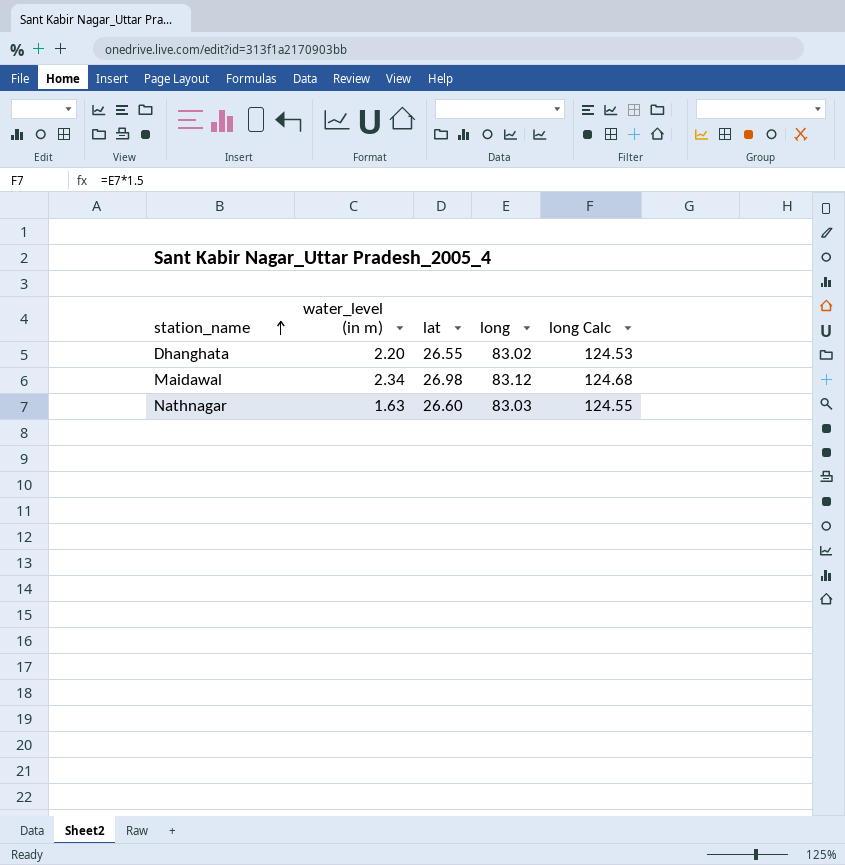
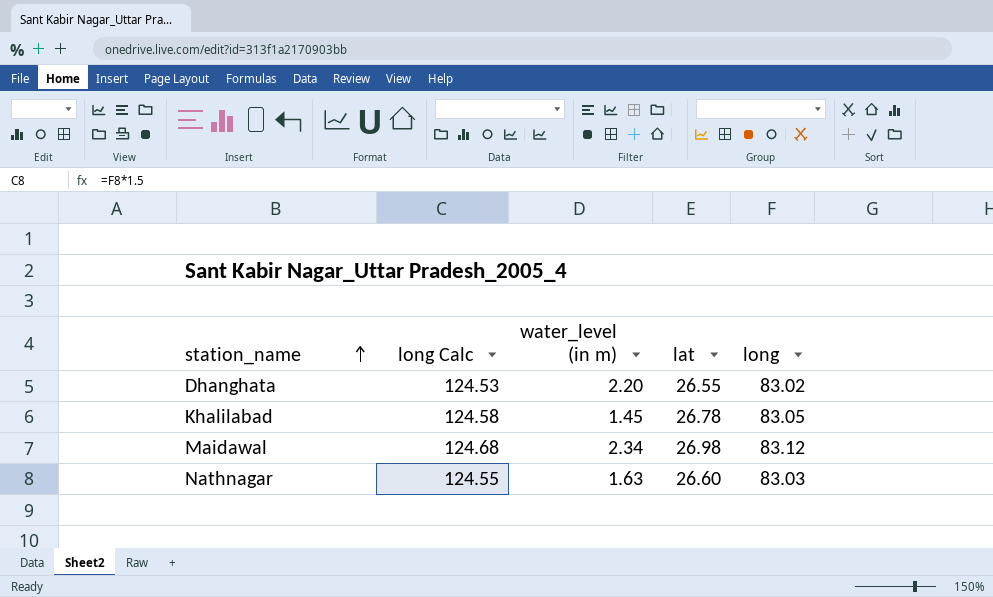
column long Calc | position: 5 -> 2
row Khalilabad: none -> 124.58 | 1.45 | 26.78 | 83.05

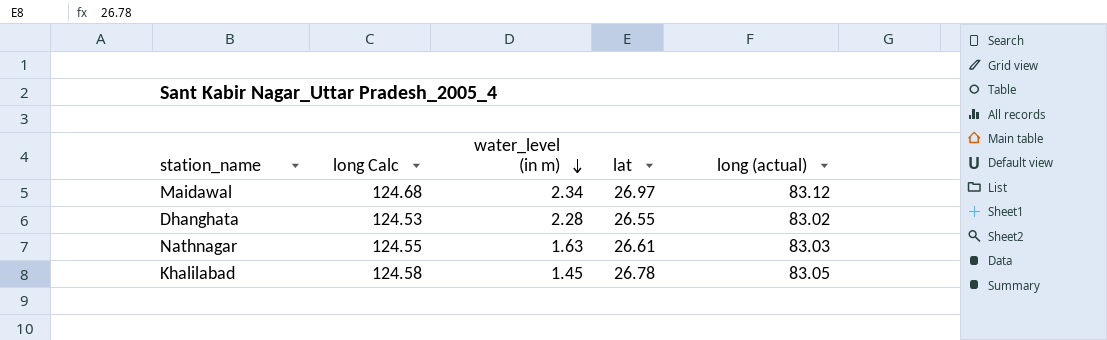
row order: station_name ascending -> water_level (in m) descending
column name: long -> long (actual)
Maidawal | lat: 26.98 -> 26.97
Dhanghata | water_level (in m): 2.20 -> 2.28
Nathnagar | lat: 26.60 -> 26.61

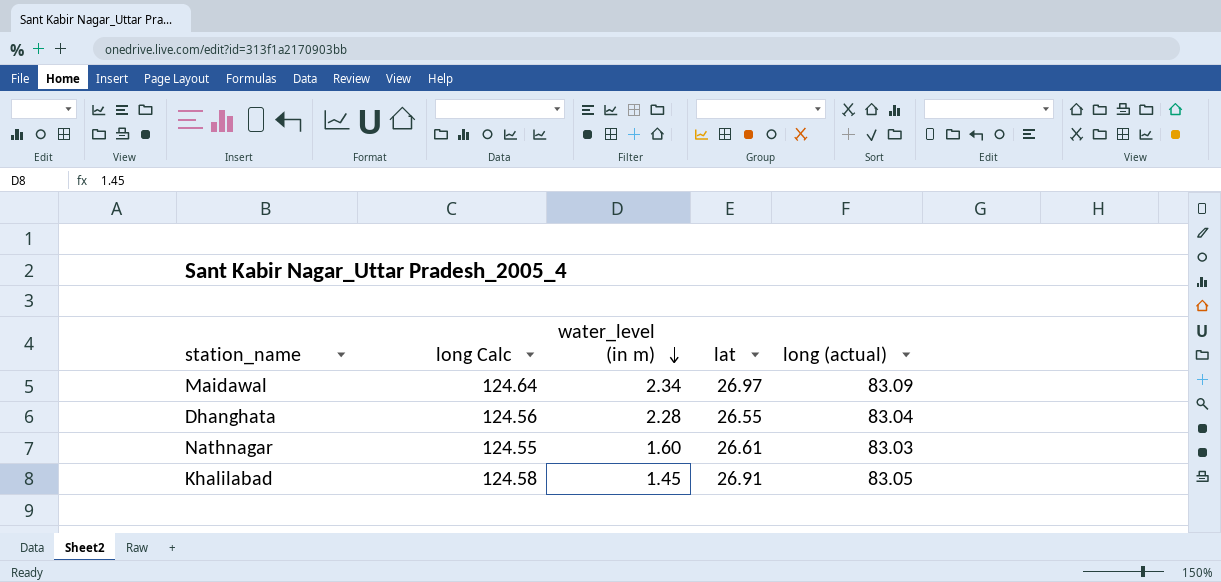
Maidawal | long Calc: 124.68 -> 124.64
Maidawal | long (actual): 83.12 -> 83.09
Dhanghata | long Calc: 124.53 -> 124.56
Dhanghata | long (actual): 83.02 -> 83.04
Nathnagar | water_level (in m): 1.63 -> 1.60
Khalilabad | lat: 26.78 -> 26.91

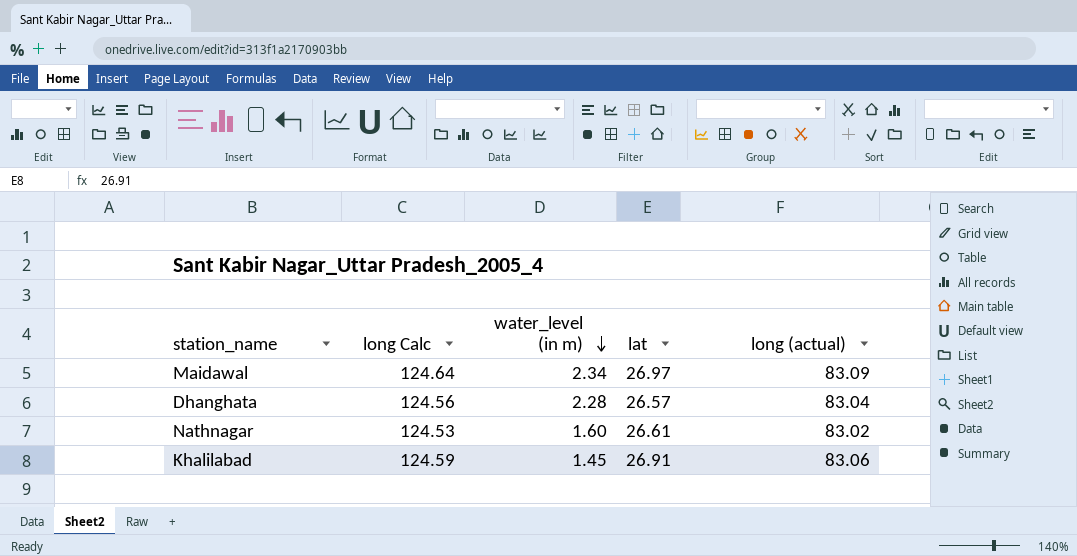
Dhanghata | lat: 26.55 -> 26.57
Nathnagar | long Calc: 124.55 -> 124.53
Nathnagar | long (actual): 83.03 -> 83.02
Khalilabad | long Calc: 124.58 -> 124.59
Khalilabad | long (actual): 83.05 -> 83.06

